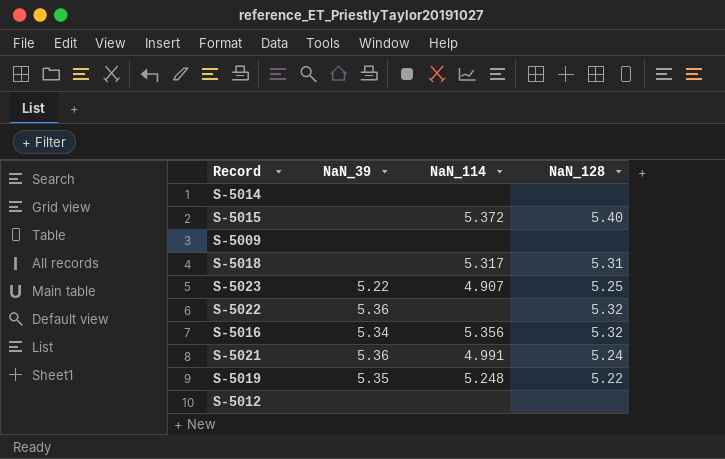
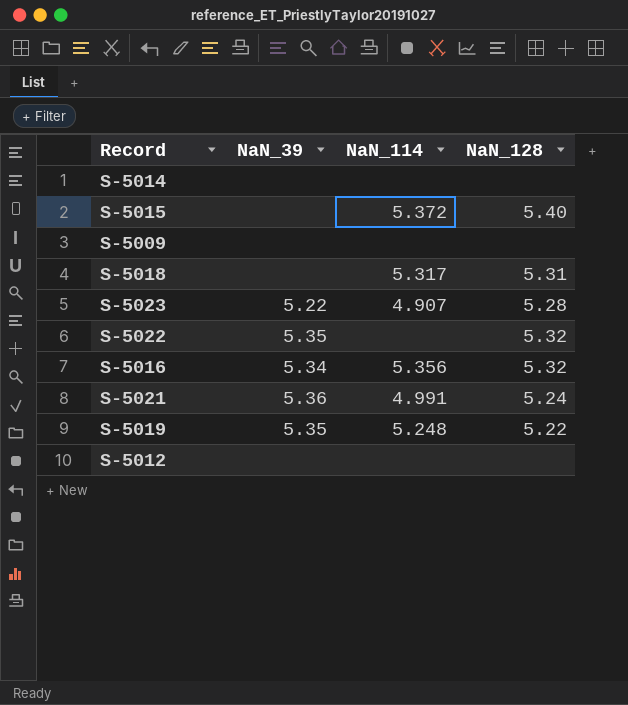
S-5023 | NaN_128: 5.25 -> 5.28
S-5022 | NaN_39: 5.36 -> 5.35

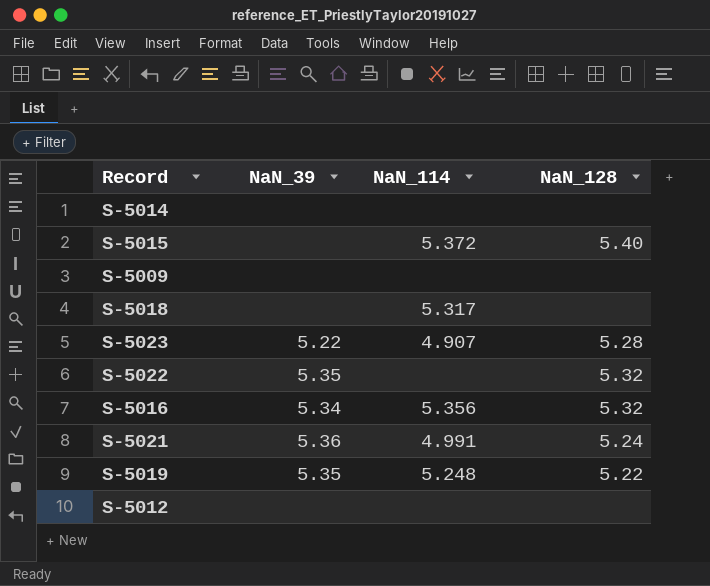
S-5018 | NaN_128: 5.31 -> none

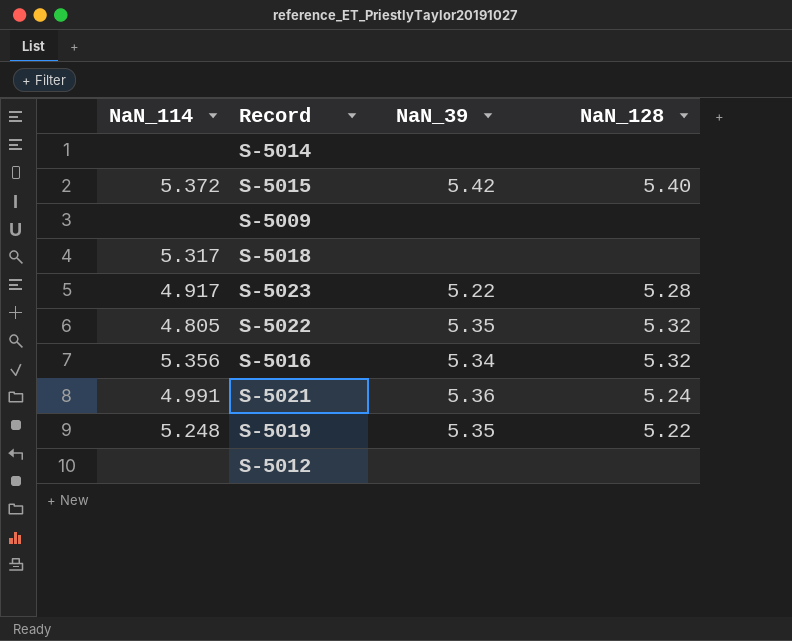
column NaN_114 | position: 3 -> 1
S-5015 | NaN_39: none -> 5.42
S-5023 | NaN_114: 4.907 -> 4.917
S-5022 | NaN_114: none -> 4.805

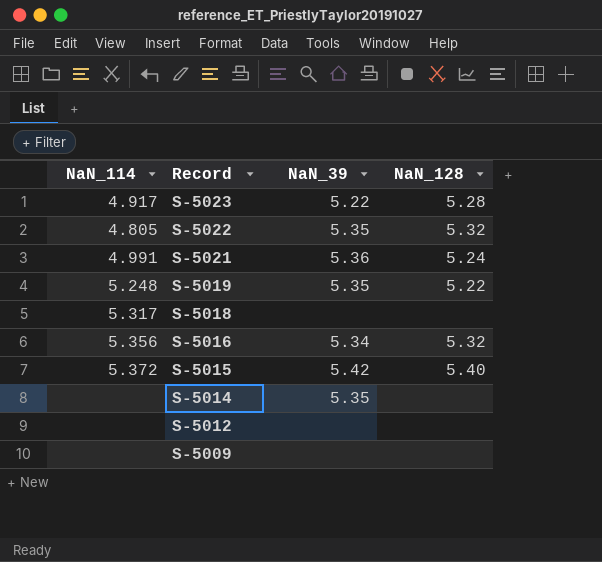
row order: none -> Record descending
S-5014 | NaN_39: none -> 5.35

